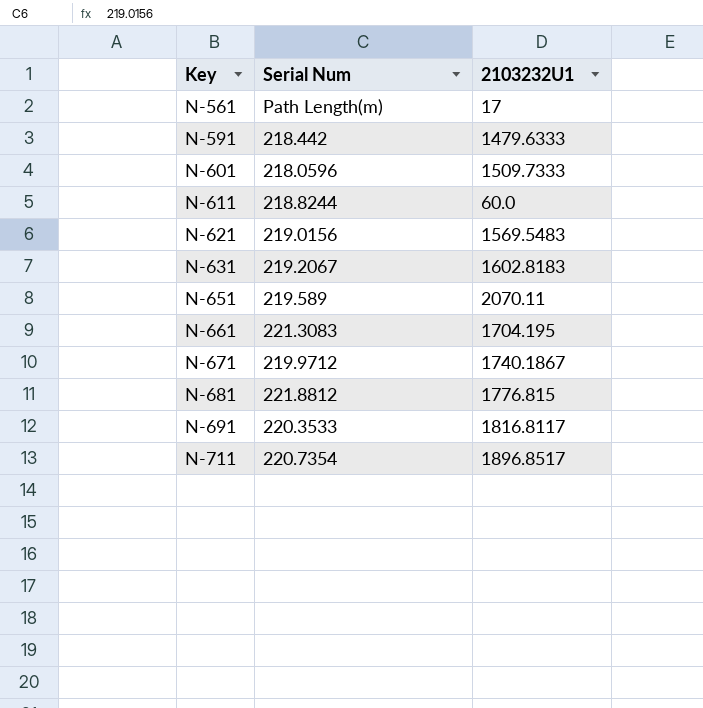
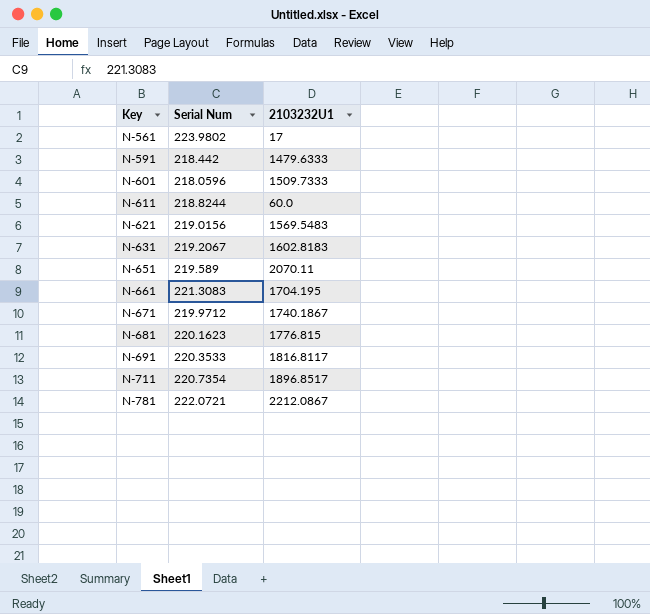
N-561 | Serial Num: Path Length(m) -> 223.9802
N-681 | Serial Num: 221.8812 -> 220.1623
row N-781: none -> 222.0721 | 2212.0867

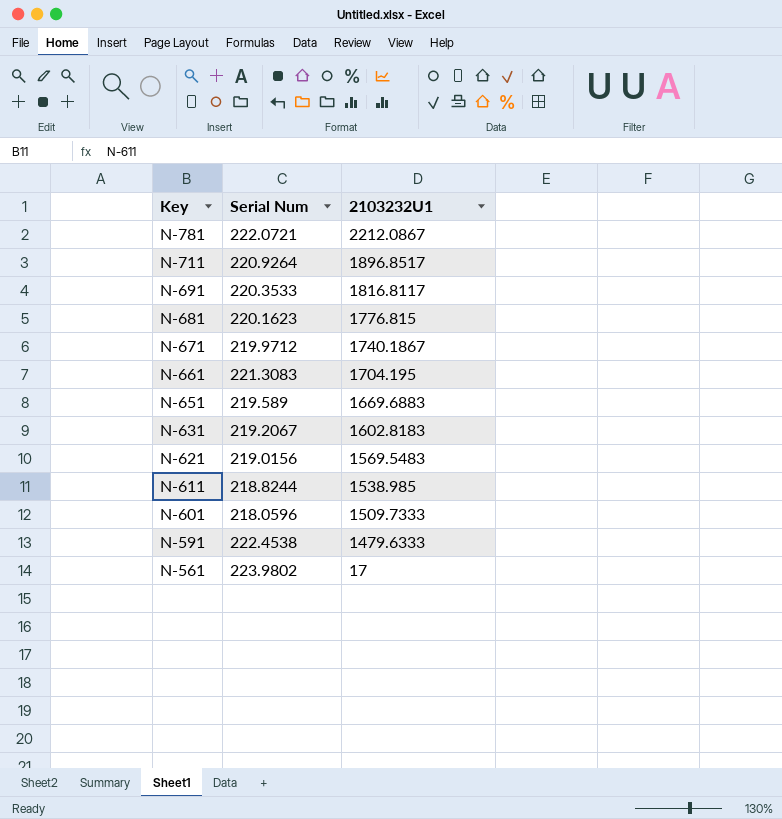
row order: Key ascending -> Key descending
N-711 | Serial Num: 220.7354 -> 220.9264
N-651 | 2103232U1: 2070.11 -> 1669.6883
N-611 | 2103232U1: 60.0 -> 1538.985
N-591 | Serial Num: 218.442 -> 222.4538

